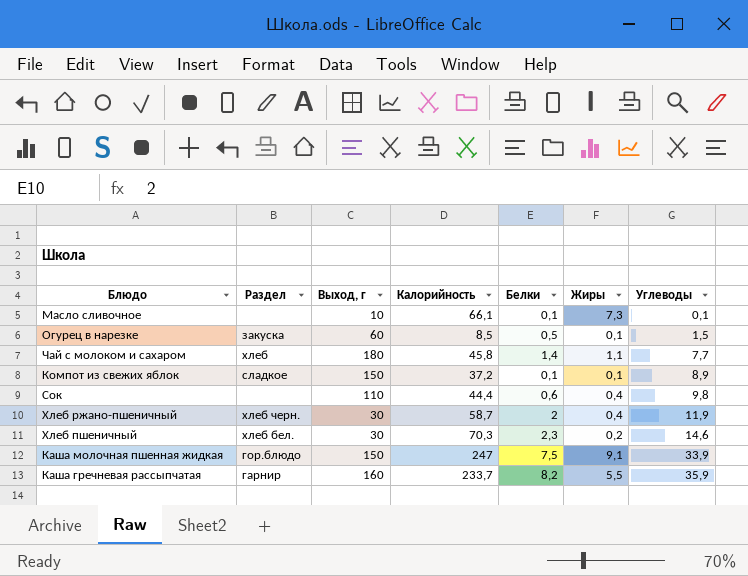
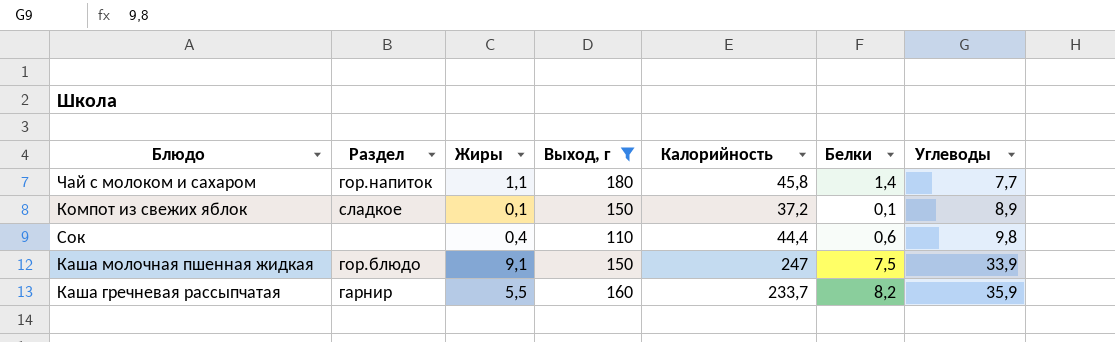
filter: none -> Выход, г >= 110
column Жиры | position: 6 -> 3
Чай с молоком и сахаром | Раздел: хлеб -> гор.напиток

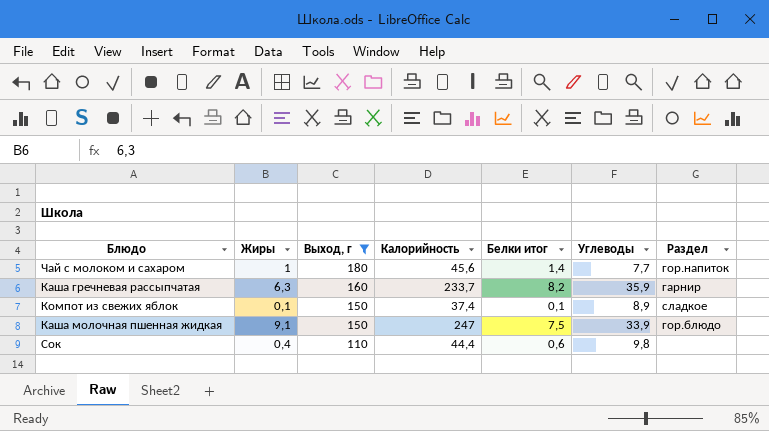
row order: Углеводы ascending -> Выход, г descending
column name: Белки -> Белки итог
column Раздел | position: 2 -> 7
Чай с молоком и сахаром | Жиры: 1,1 -> 1
Чай с молоком и сахаром | Калорийность: 45,8 -> 45,6
Каша гречневая рассыпчатая | Жиры: 5,5 -> 6,3
Компот из свежих яблок | Калорийность: 37,2 -> 37,4

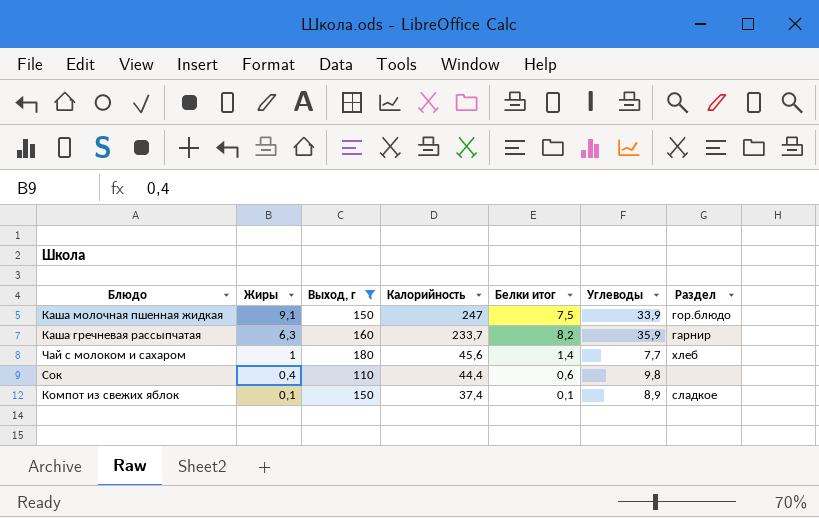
row order: Выход, г descending -> Жиры descending
Чай с молоком и сахаром | Раздел: гор.напиток -> хлеб

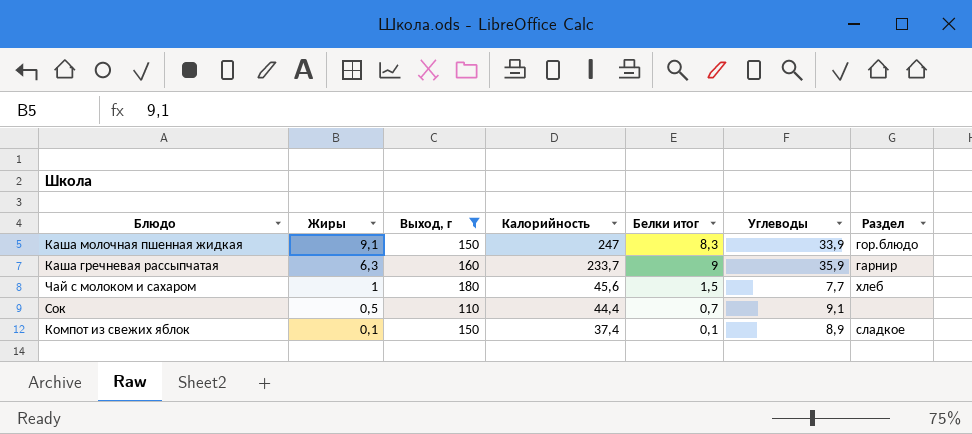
Каша молочная пшенная жидкая | Белки итог: 7,5 -> 8,3
Каша гречневая рассыпчатая | Белки итог: 8,2 -> 9
Чай с молоком и сахаром | Белки итог: 1,4 -> 1,5
Сок | Жиры: 0,4 -> 0,5
Сок | Белки итог: 0,6 -> 0,7
Сок | Углеводы: 9,8 -> 9,1

